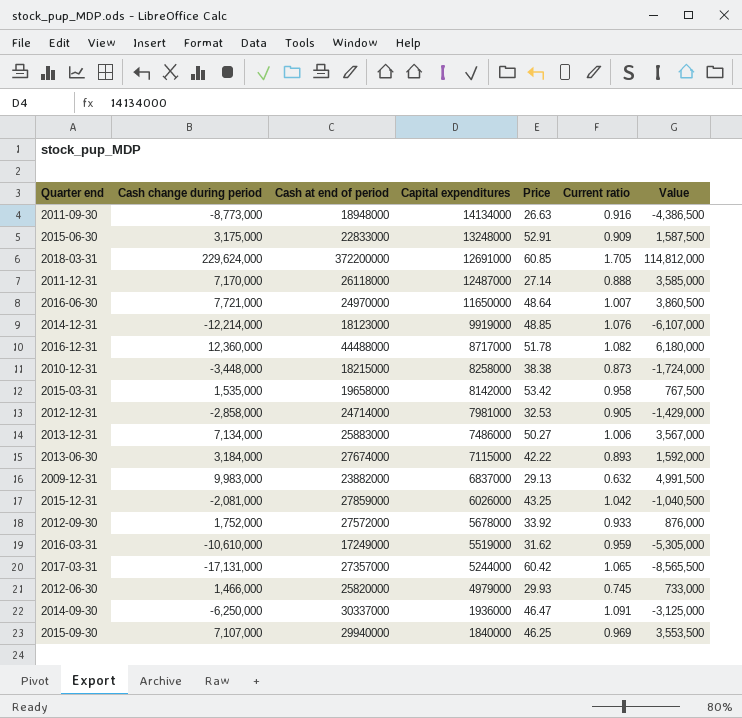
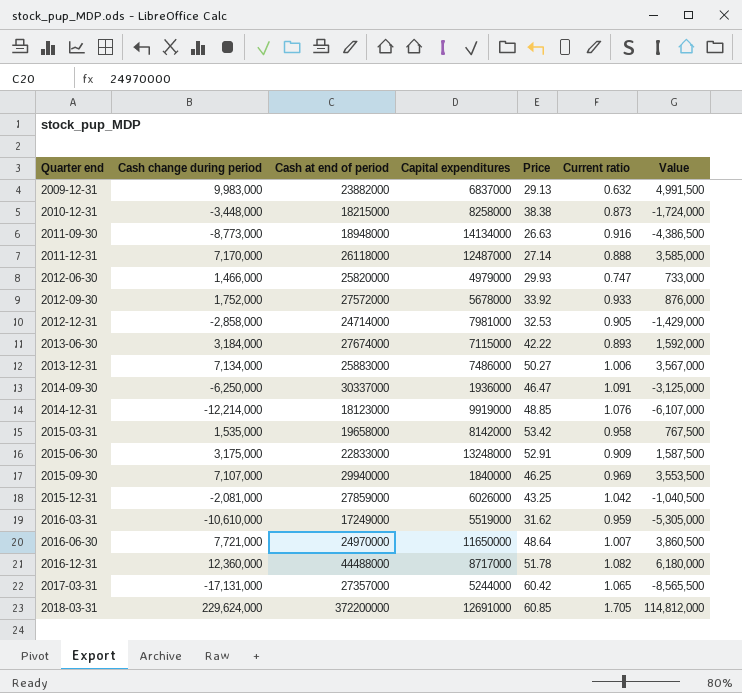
row order: Capital expenditures descending -> Quarter end ascending
2012-06-30 | Current ratio: 0.745 -> 0.747

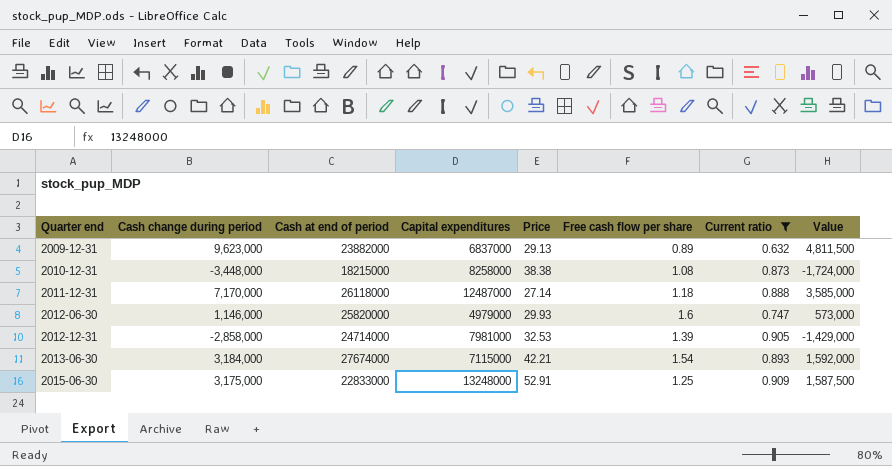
filter: none -> Current ratio <= 0.909
column Free cash flow per share | position: none -> 6
2009-12-31 | Cash change during period: 9,983,000 -> 9,623,000
2009-12-31 | Value: 4,991,500 -> 4,811,500
2012-06-30 | Cash change during period: 1,466,000 -> 1,146,000
2012-06-30 | Value: 733,000 -> 573,000
2013-06-30 | Price: 42.22 -> 42.21

